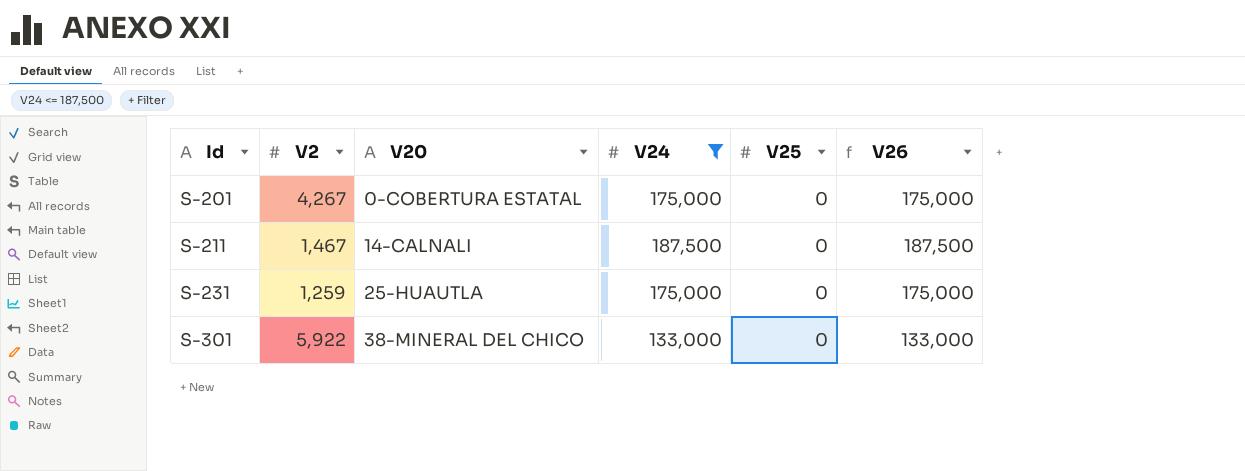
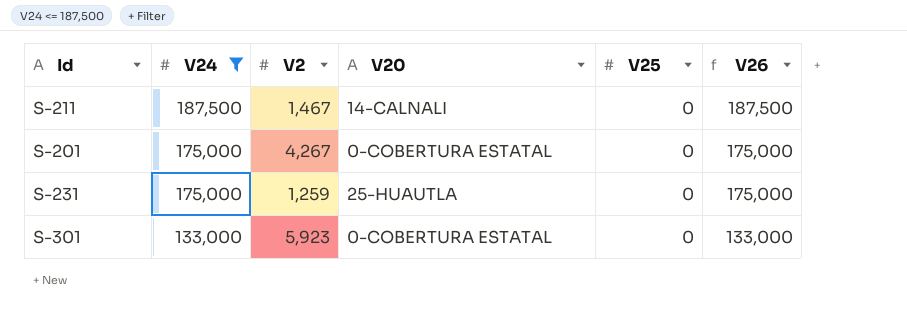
row order: Id ascending -> V24 descending
column V24 | position: 4 -> 2
S-301 | V2: 5,922 -> 5,923
S-301 | V20: 38-MINERAL DEL CHICO -> 0-COBERTURA ESTATAL

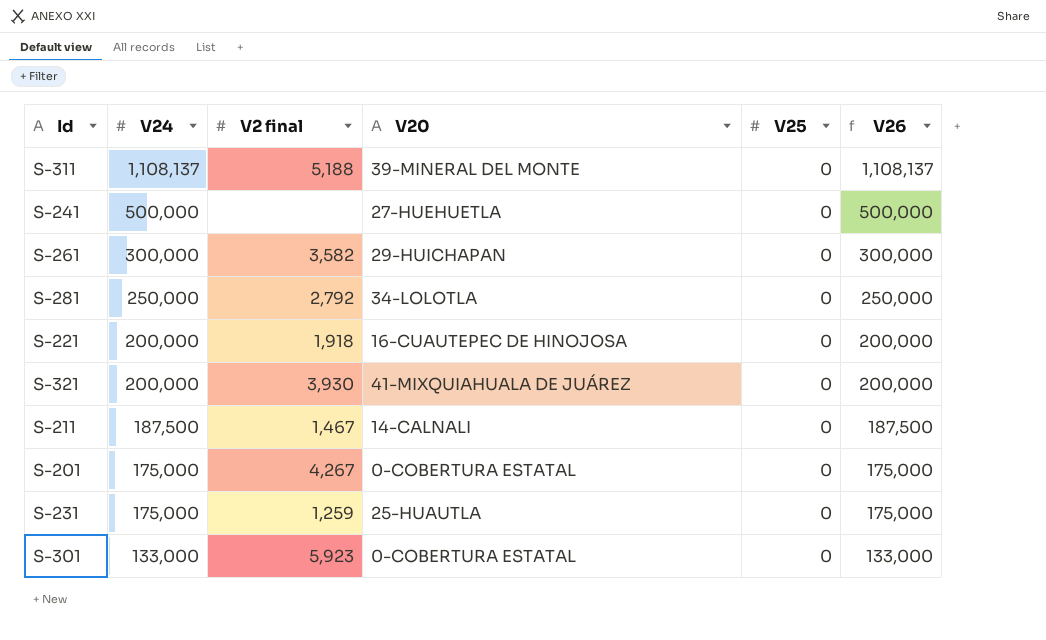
filter: V24 <= 187,500 -> none
column name: V2 -> V2 final

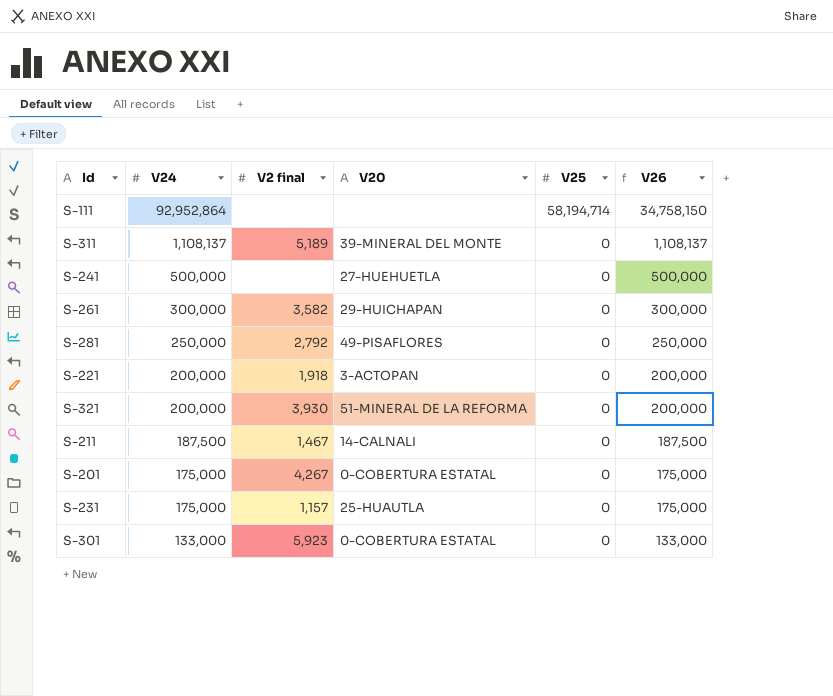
row S-111: none -> 92,952,864 | none | none | 58,194,714 | 34,758,150
S-311 | V2 final: 5,188 -> 5,189
S-281 | V20: 34-LOLOTLA -> 49-PISAFLORES
S-221 | V20: 16-CUAUTEPEC DE HINOJOSA -> 3-ACTOPAN
S-321 | V20: 41-MIXQUIAHUALA DE JUÁREZ -> 51-MINERAL DE LA REFORMA
S-231 | V2 final: 1,259 -> 1,157

